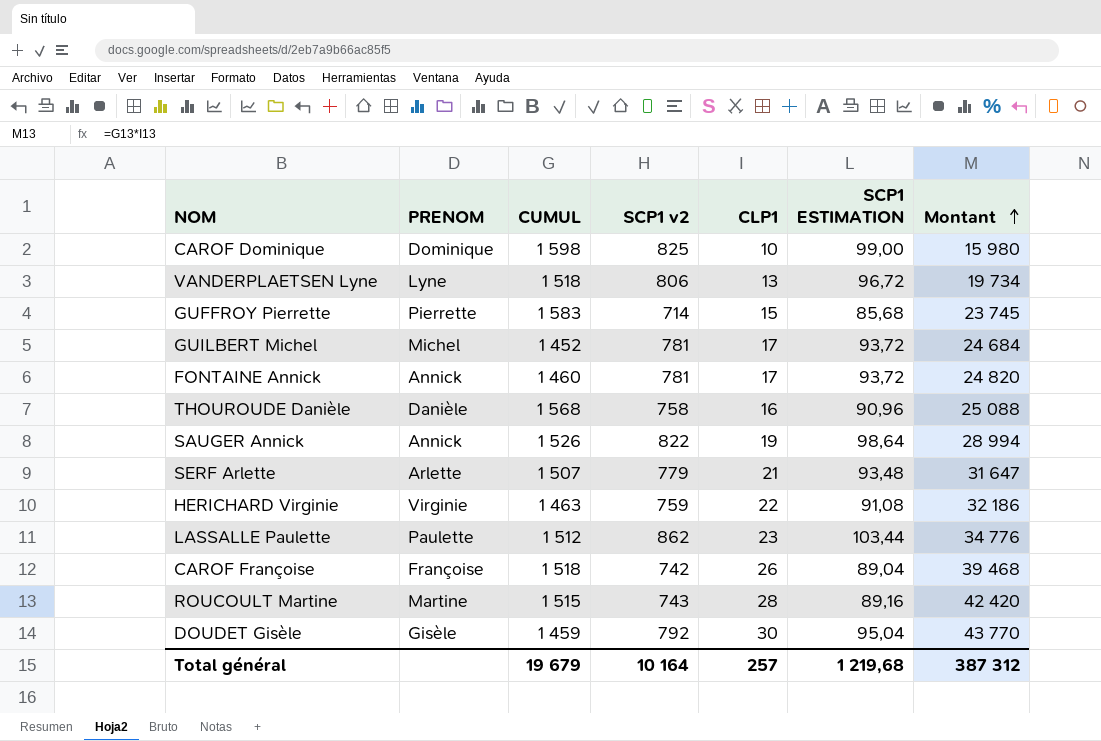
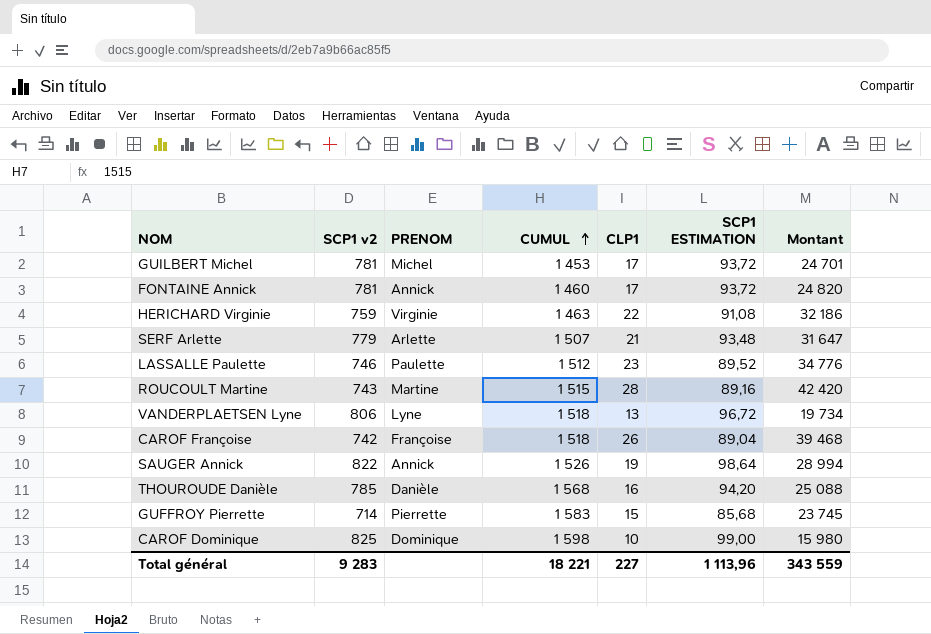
row order: Montant ascending -> CUMUL ascending
column SCP1 v2 | position: 4 -> 2
row DOUDET Gisèle: Gisèle | 1 459 | 792 | 30 | 95,04 | 43 770 -> none
GUILBERT Michel | CUMUL: 1 452 -> 1 453
GUILBERT Michel | Montant: 24 684 -> 24 701
LASSALLE Paulette | SCP1 v2: 862 -> 746
LASSALLE Paulette | SCP1 ESTIMATION: 103,44 -> 89,52
THOUROUDE Danièle | SCP1 v2: 758 -> 785
THOUROUDE Danièle | SCP1 ESTIMATION: 90,96 -> 94,20
Total général | SCP1 v2: 10 164 -> 9 283
Total général | CUMUL: 19 679 -> 18 221
Total général | CLP1: 257 -> 227
Total général | SCP1 ESTIMATION: 1 219,68 -> 1 113,96
Total général | Montant: 387 312 -> 343 559

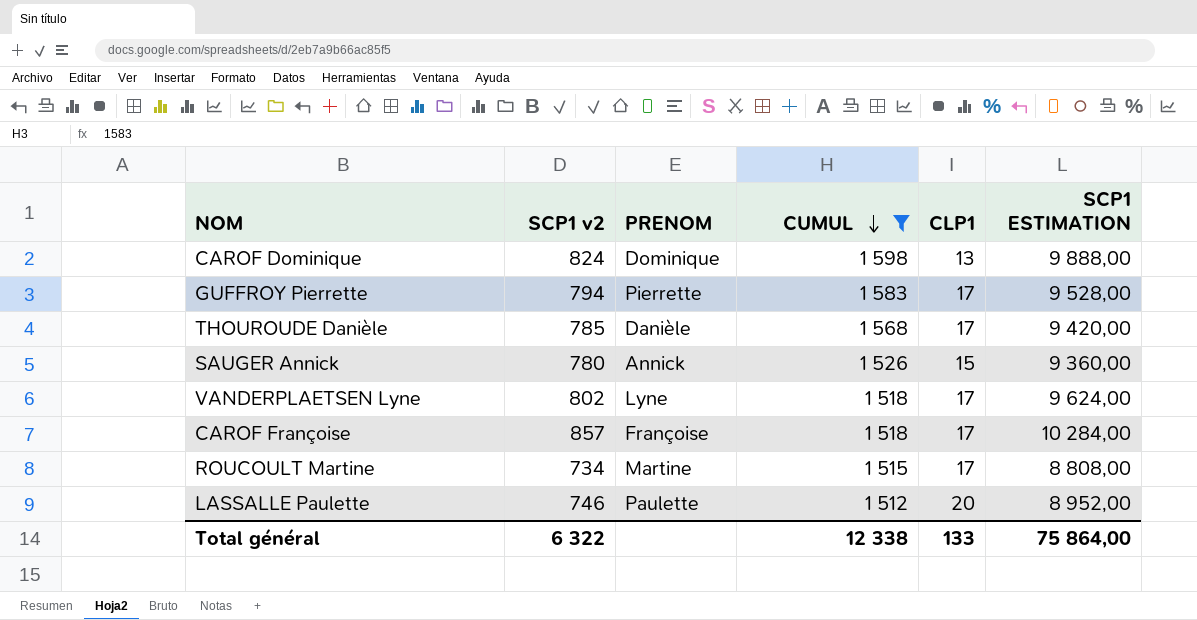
filter: none -> CUMUL >= 1 512
row order: CUMUL ascending -> CUMUL descending
column Montant | formula: [CUMUL] * [CLP1] -> none
column SCP1 ESTIMATION | formula: [SCP1 v2] * 0,12 -> [SCP1 v2] * 12
CAROF Dominique | SCP1 v2: 825 -> 824
CAROF Dominique | CLP1: 10 -> 13
GUFFROY Pierrette | SCP1 v2: 714 -> 794
GUFFROY Pierrette | CLP1: 15 -> 17
THOUROUDE Danièle | CLP1: 16 -> 17
SAUGER Annick | SCP1 v2: 822 -> 780
SAUGER Annick | CLP1: 19 -> 15
VANDERPLAETSEN Lyne | SCP1 v2: 806 -> 802
VANDERPLAETSEN Lyne | CLP1: 13 -> 17
CAROF Françoise | SCP1 v2: 742 -> 857
CAROF Françoise | CLP1: 26 -> 17
ROUCOULT Martine | SCP1 v2: 743 -> 734
ROUCOULT Martine | CLP1: 28 -> 17
LASSALLE Paulette | CLP1: 23 -> 20
Total général | SCP1 v2: 9 283 -> 6 322
Total général | CUMUL: 18 221 -> 12 338
Total général | CLP1: 227 -> 133
Total général | SCP1 ESTIMATION: 1 113,96 -> 75 864,00

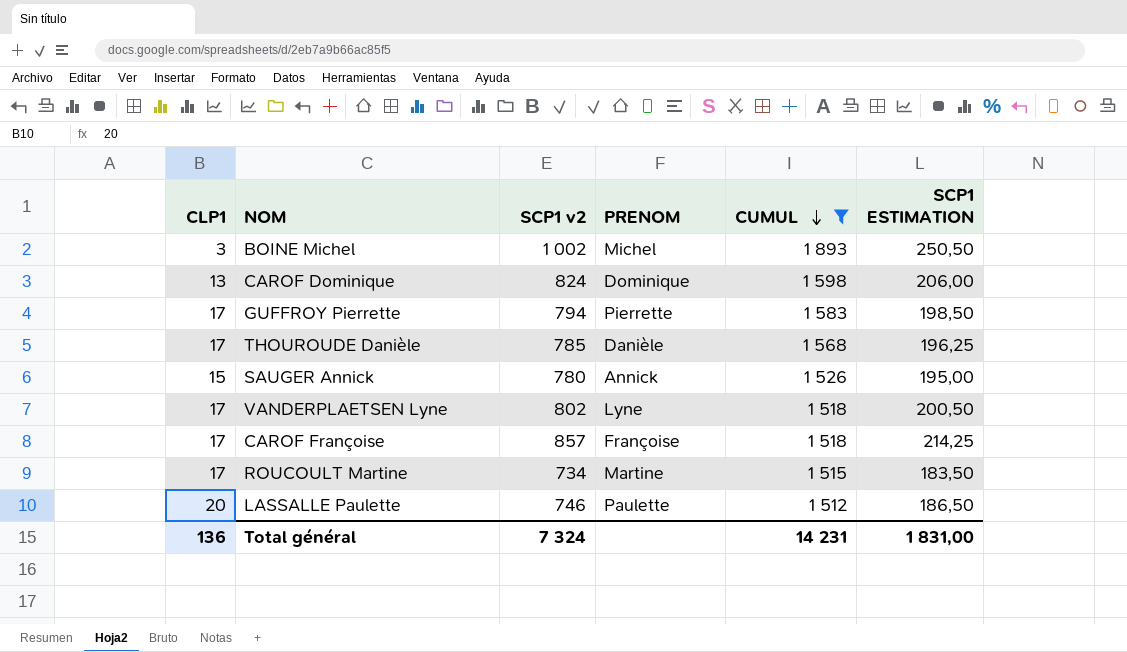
column CLP1 | position: 5 -> 1
column SCP1 ESTIMATION | formula: [SCP1 v2] * 12 -> [SCP1 v2] * 0,25
row BOINE Michel: none -> 3 | 1 002 | Michel | 1 893 | 250,50
Total général | CLP1: 133 -> 136
Total général | SCP1 v2: 6 322 -> 7 324
Total général | CUMUL: 12 338 -> 14 231
Total général | SCP1 ESTIMATION: 75 864,00 -> 1 831,00

